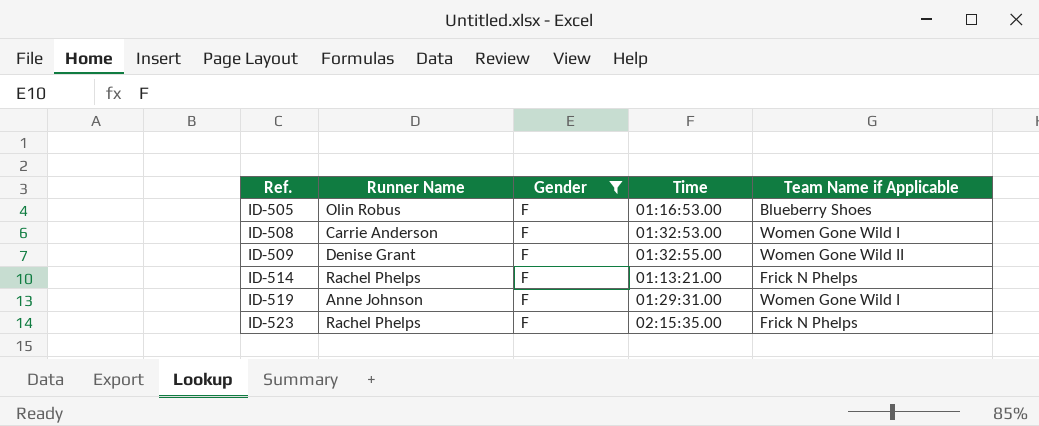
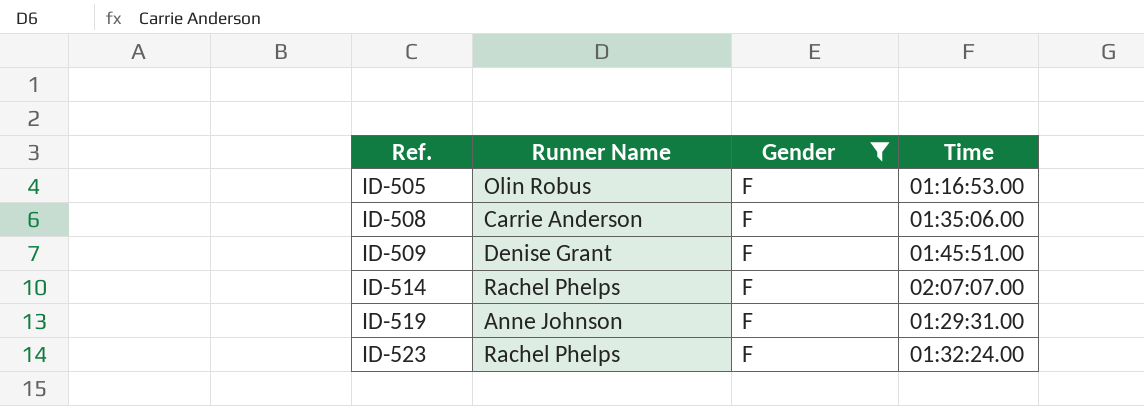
column Team Name if Applicable | position: 5 -> none
ID-508 | Time: 01:32:53.00 -> 01:35:06.00
ID-509 | Time: 01:32:55.00 -> 01:45:51.00
ID-514 | Time: 01:13:21.00 -> 02:07:07.00
ID-523 | Time: 02:15:35.00 -> 01:32:24.00

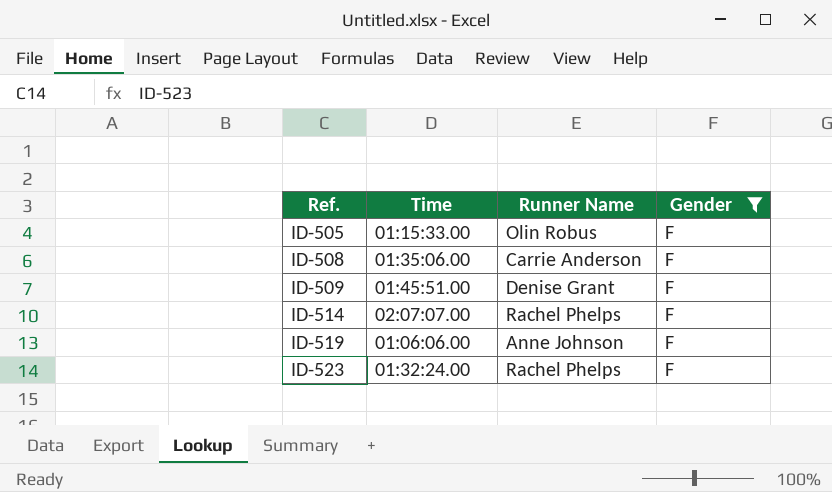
column Time | position: 4 -> 2
ID-505 | Time: 01:16:53.00 -> 01:15:33.00
ID-519 | Time: 01:29:31.00 -> 01:06:06.00

